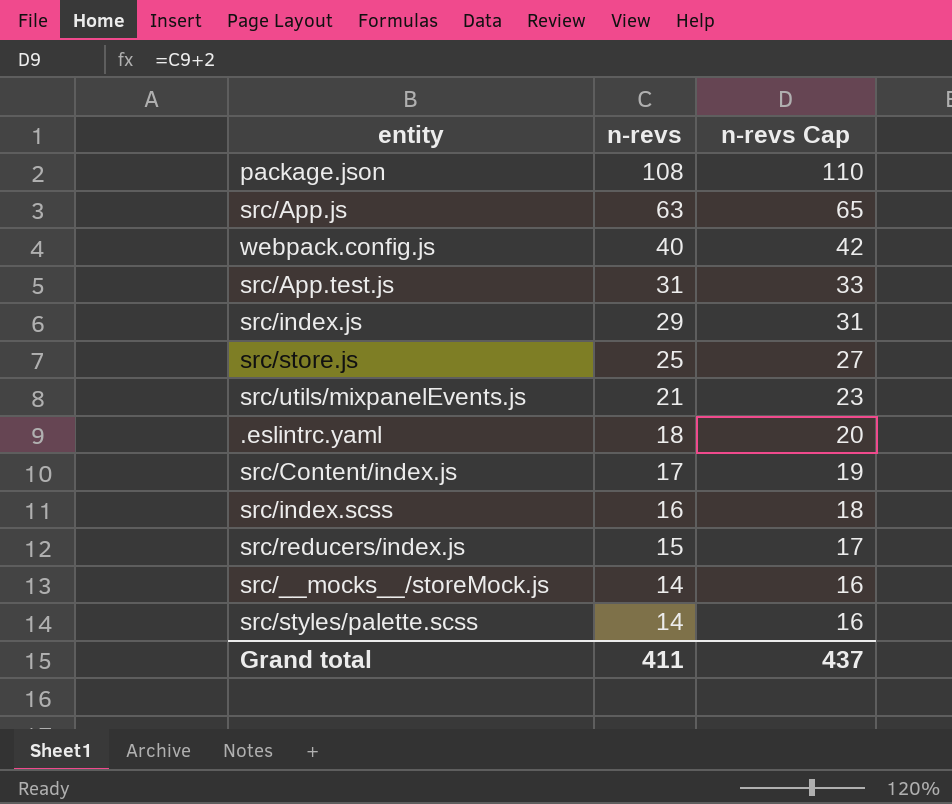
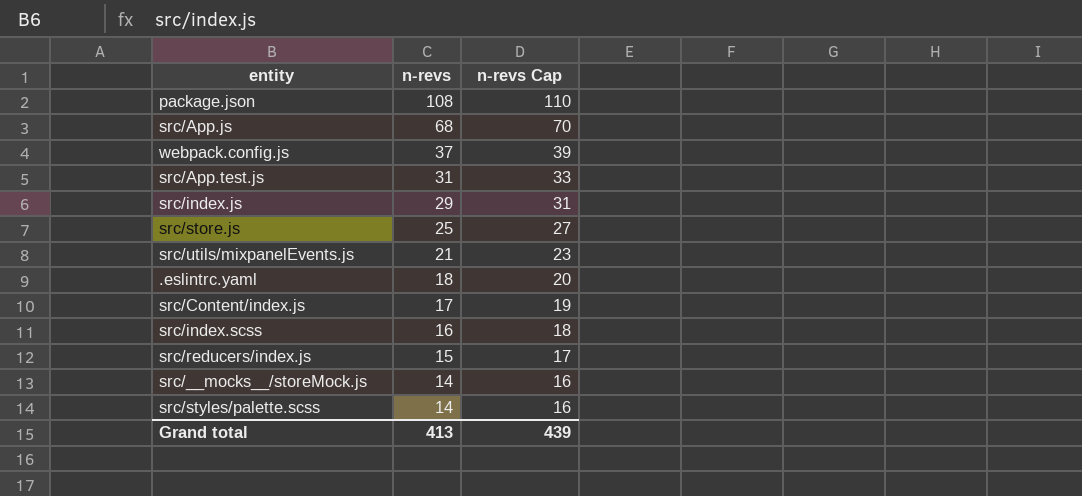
src/App.js | n-revs: 63 -> 68
src/App.js | n-revs Cap: 65 -> 70
webpack.config.js | n-revs: 40 -> 37
webpack.config.js | n-revs Cap: 42 -> 39
Grand total | n-revs: 411 -> 413
Grand total | n-revs Cap: 437 -> 439

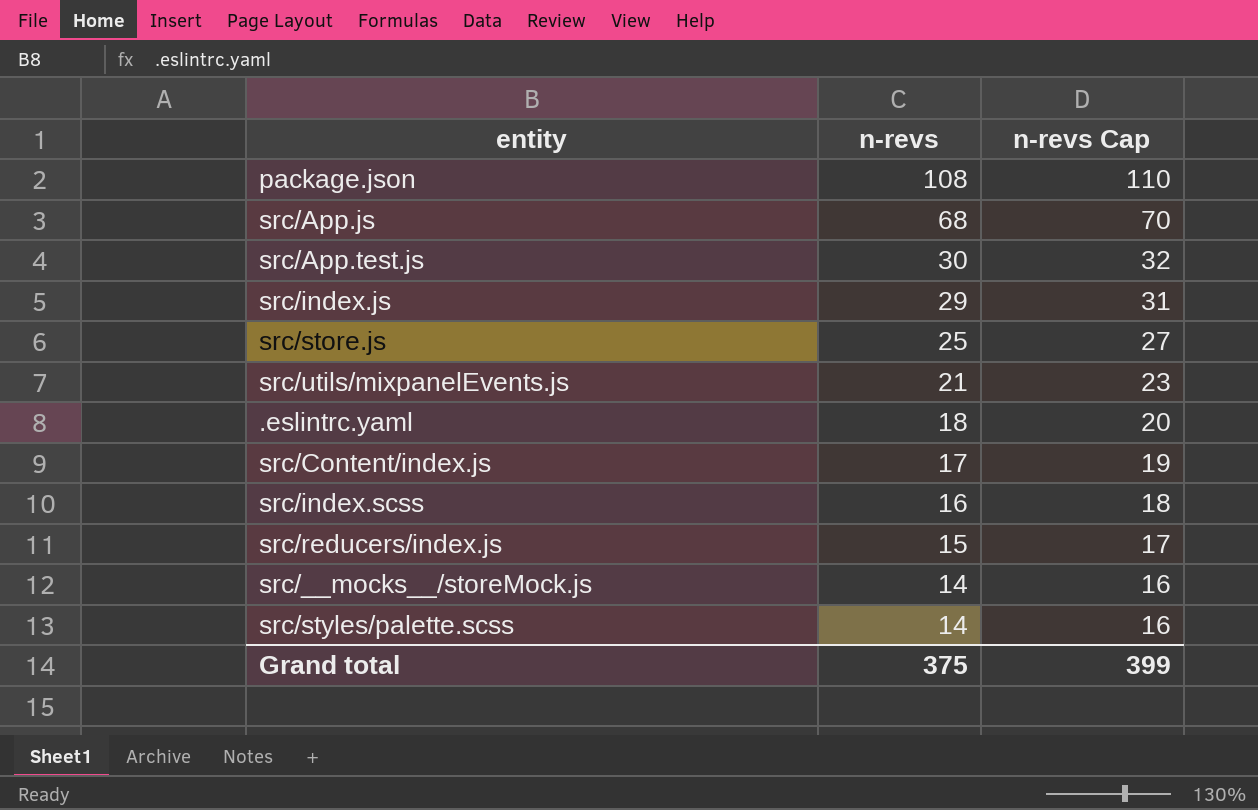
row webpack.config.js: 37 | 39 -> none
src/App.test.js | n-revs: 31 -> 30
src/App.test.js | n-revs Cap: 33 -> 32
Grand total | n-revs: 413 -> 375
Grand total | n-revs Cap: 439 -> 399

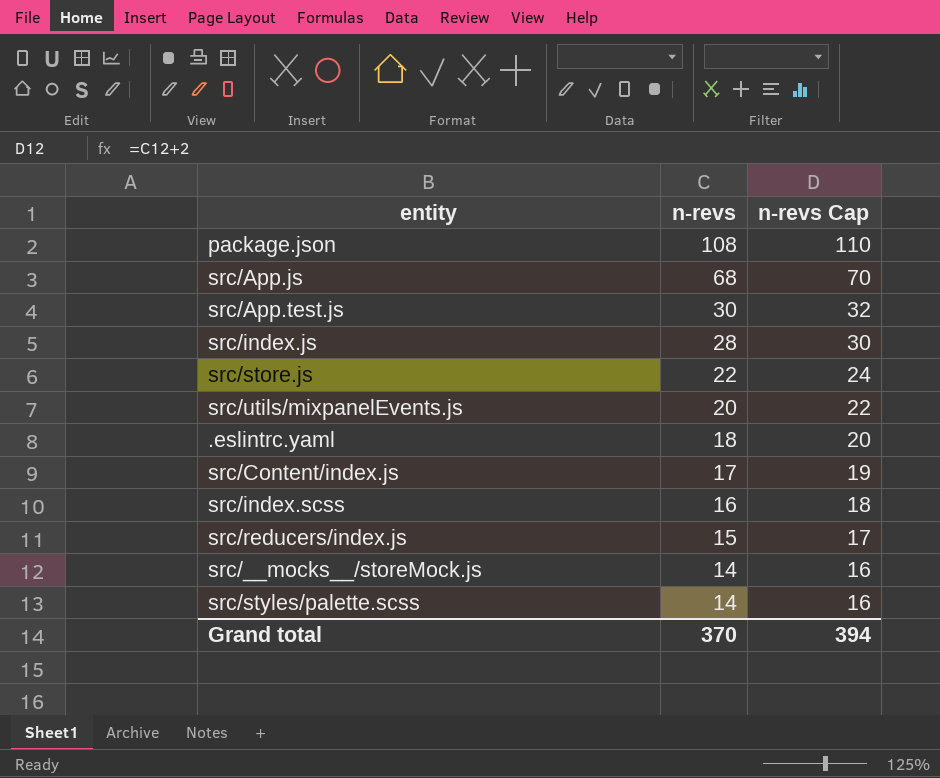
src/index.js | n-revs: 29 -> 28
src/index.js | n-revs Cap: 31 -> 30
src/store.js | n-revs: 25 -> 22
src/store.js | n-revs Cap: 27 -> 24
src/utils/mixpanelEvents.js | n-revs: 21 -> 20
src/utils/mixpanelEvents.js | n-revs Cap: 23 -> 22
Grand total | n-revs: 375 -> 370
Grand total | n-revs Cap: 399 -> 394

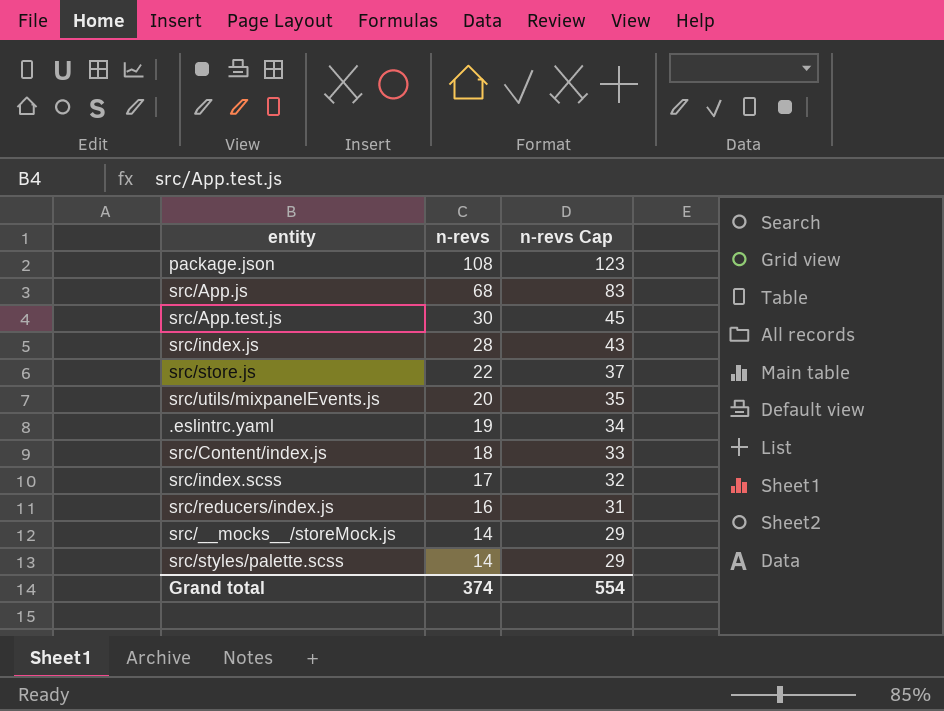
column n-revs Cap | formula: [n-revs] + 2 -> [n-revs] + 15
.eslintrc.yaml | n-revs: 18 -> 19
src/Content/index.js | n-revs: 17 -> 18
src/index.scss | n-revs: 16 -> 17
src/reducers/index.js | n-revs: 15 -> 16
Grand total | n-revs: 370 -> 374
Grand total | n-revs Cap: 394 -> 554

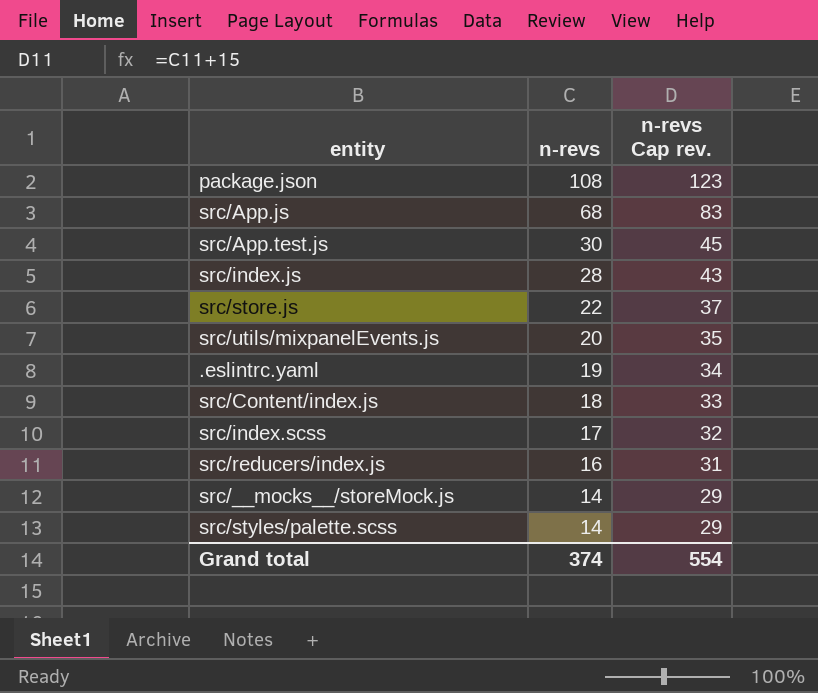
column name: n-revs Cap -> n-revs Cap rev.

